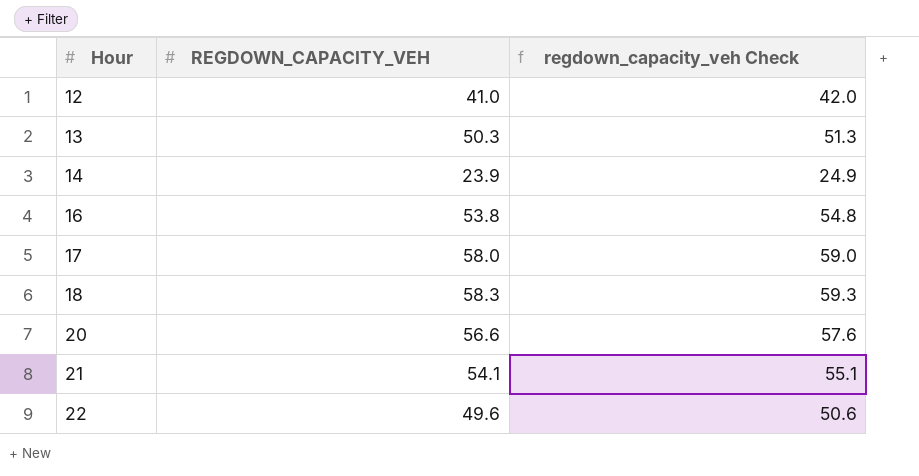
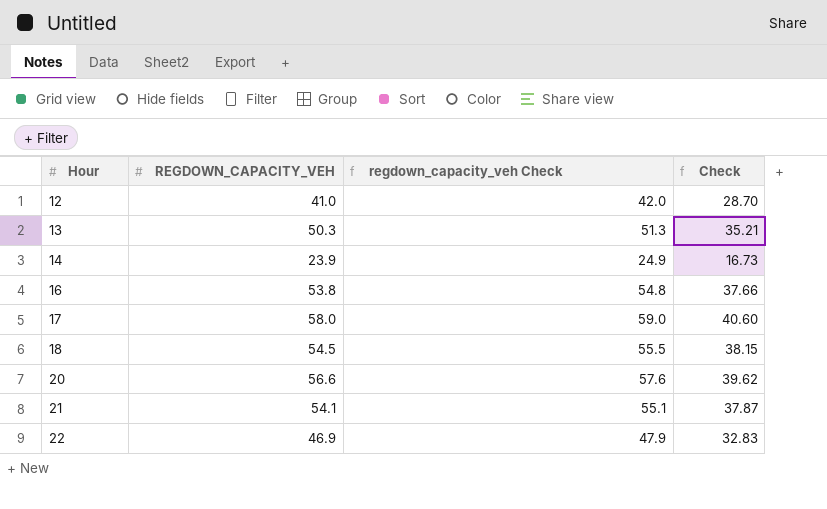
column Check | formula: none -> [REGDOWN_CAPACITY_VEH] * 0.7
18 | REGDOWN_CAPACITY_VEH: 58.3 -> 54.5
18 | regdown_capacity_veh Check: 59.3 -> 55.5
22 | REGDOWN_CAPACITY_VEH: 49.6 -> 46.9
22 | regdown_capacity_veh Check: 50.6 -> 47.9

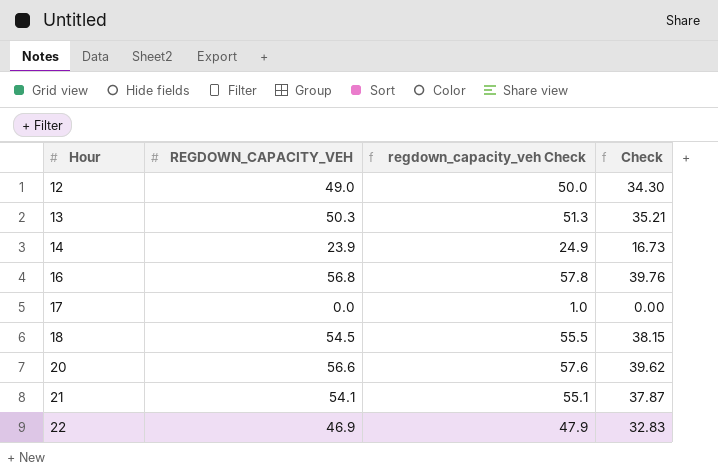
12 | REGDOWN_CAPACITY_VEH: 41.0 -> 49.0
12 | regdown_capacity_veh Check: 42.0 -> 50.0
12 | Check: 28.70 -> 34.30
16 | REGDOWN_CAPACITY_VEH: 53.8 -> 56.8
16 | regdown_capacity_veh Check: 54.8 -> 57.8
16 | Check: 37.66 -> 39.76
17 | REGDOWN_CAPACITY_VEH: 58.0 -> 0.0
17 | regdown_capacity_veh Check: 59.0 -> 1.0
17 | Check: 40.60 -> 0.00

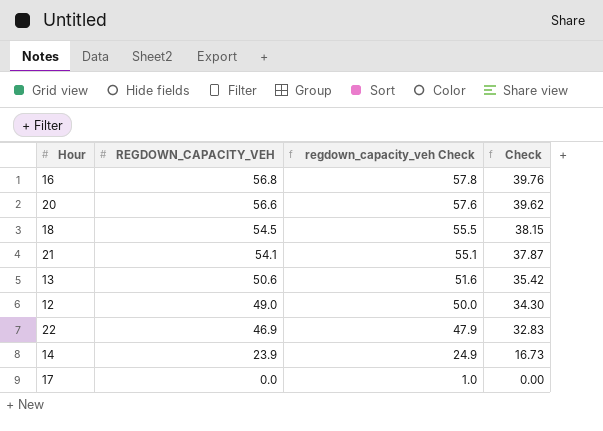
row order: Hour ascending -> REGDOWN_CAPACITY_VEH descending
13 | REGDOWN_CAPACITY_VEH: 50.3 -> 50.6
13 | regdown_capacity_veh Check: 51.3 -> 51.6
13 | Check: 35.21 -> 35.42

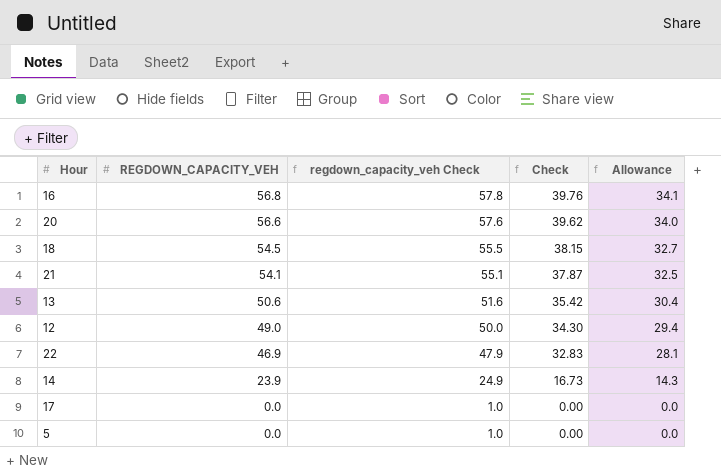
column Allowance | formula: none -> [REGDOWN_CAPACITY_VEH] * 0.6
row 5: none -> 0.0 | 1.0 | 0.00 | 0.0

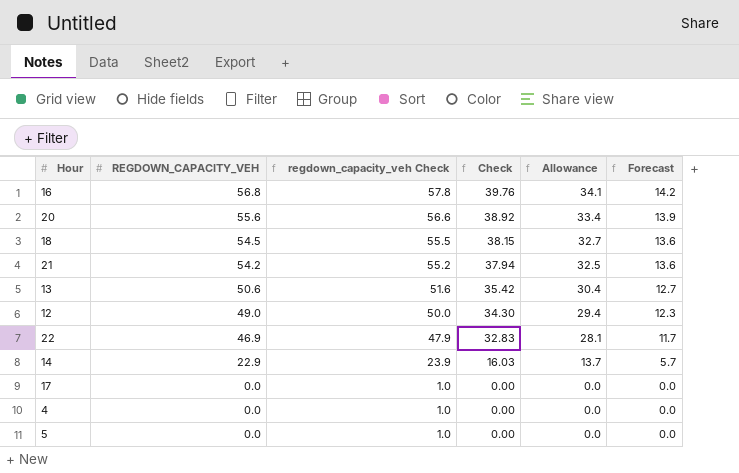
column Forecast | formula: none -> [REGDOWN_CAPACITY_VEH] * 0.25
20 | REGDOWN_CAPACITY_VEH: 56.6 -> 55.6
20 | regdown_capacity_veh Check: 57.6 -> 56.6
20 | Check: 39.62 -> 38.92
20 | Allowance: 34.0 -> 33.4
21 | REGDOWN_CAPACITY_VEH: 54.1 -> 54.2
21 | regdown_capacity_veh Check: 55.1 -> 55.2
21 | Check: 37.87 -> 37.94
14 | REGDOWN_CAPACITY_VEH: 23.9 -> 22.9
14 | regdown_capacity_veh Check: 24.9 -> 23.9
14 | Check: 16.73 -> 16.03
14 | Allowance: 14.3 -> 13.7
row 4: none -> 0.0 | 1.0 | 0.00 | 0.0 | 0.0

